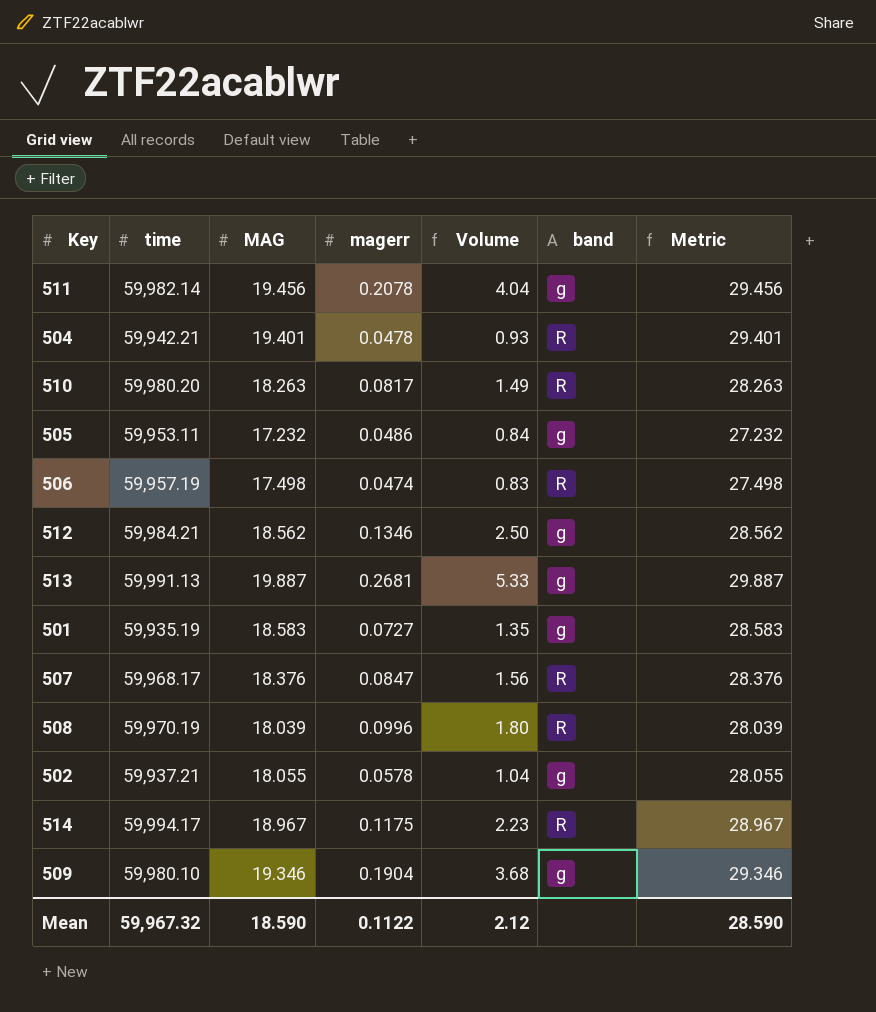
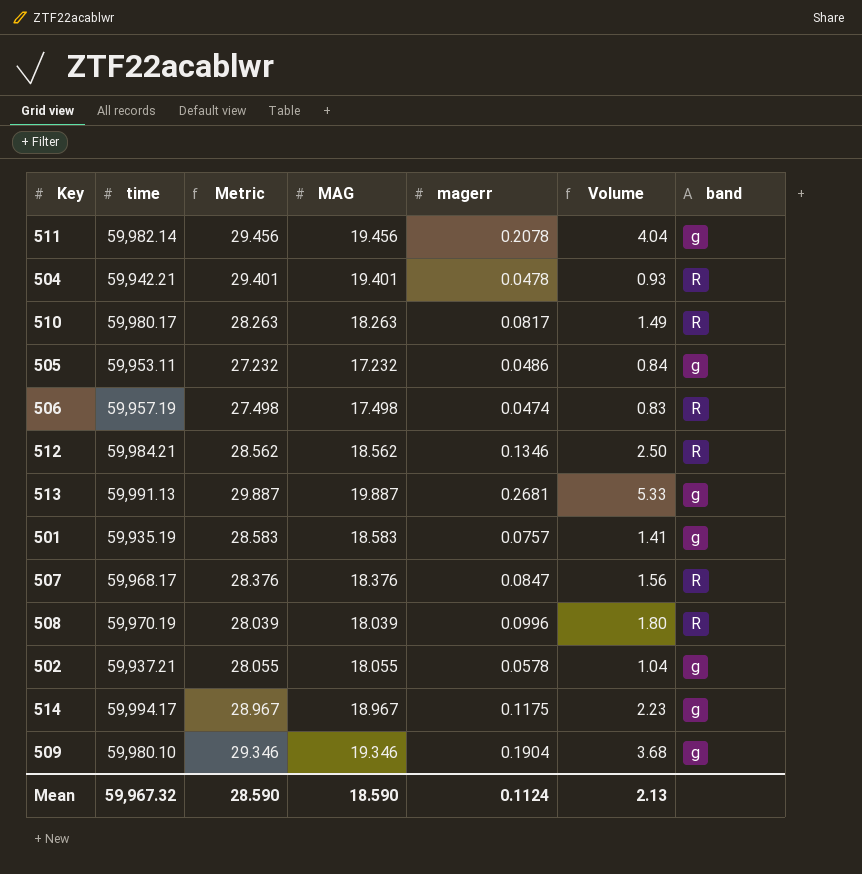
column Metric | position: 7 -> 3
510 | time: 59,980.20 -> 59,980.17
512 | band: g -> R
501 | magerr: 0.0727 -> 0.0757
501 | Volume: 1.35 -> 1.41
514 | band: R -> g
Mean | magerr: 0.1122 -> 0.1124
Mean | Volume: 2.12 -> 2.13

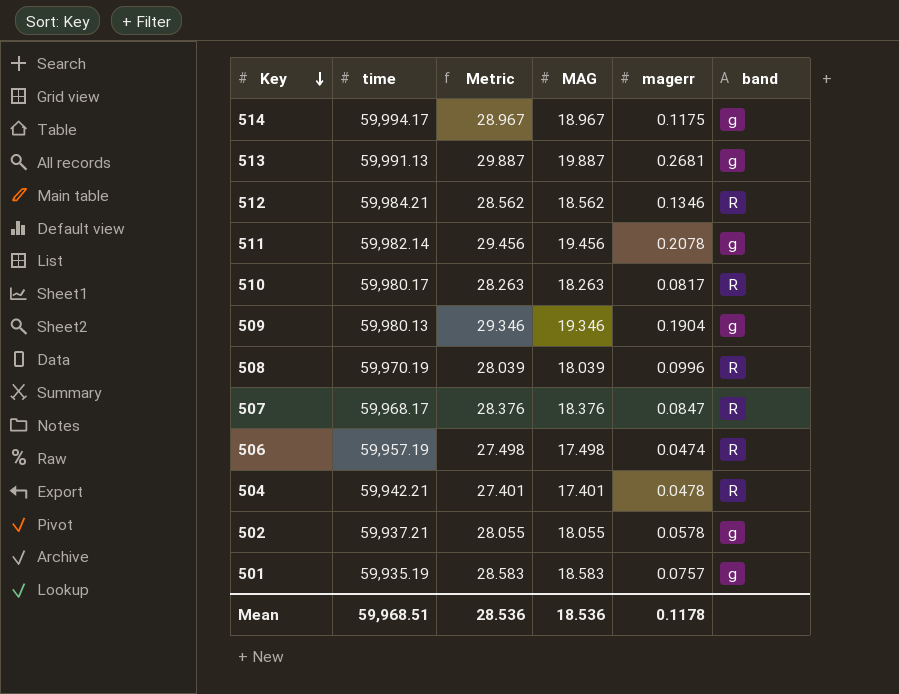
row order: none -> Key descending
column Volume | formula: [MAG] * [magerr] -> none
row 505: 59,953.11 | 27.232 | 17.232 | 0.0486 | 0.84 | g -> none
509 | time: 59,980.10 -> 59,980.13
504 | Metric: 29.401 -> 27.401
504 | MAG: 19.401 -> 17.401
Mean | time: 59,967.32 -> 59,968.51
Mean | Metric: 28.590 -> 28.536
Mean | MAG: 18.590 -> 18.536
Mean | magerr: 0.1124 -> 0.1178

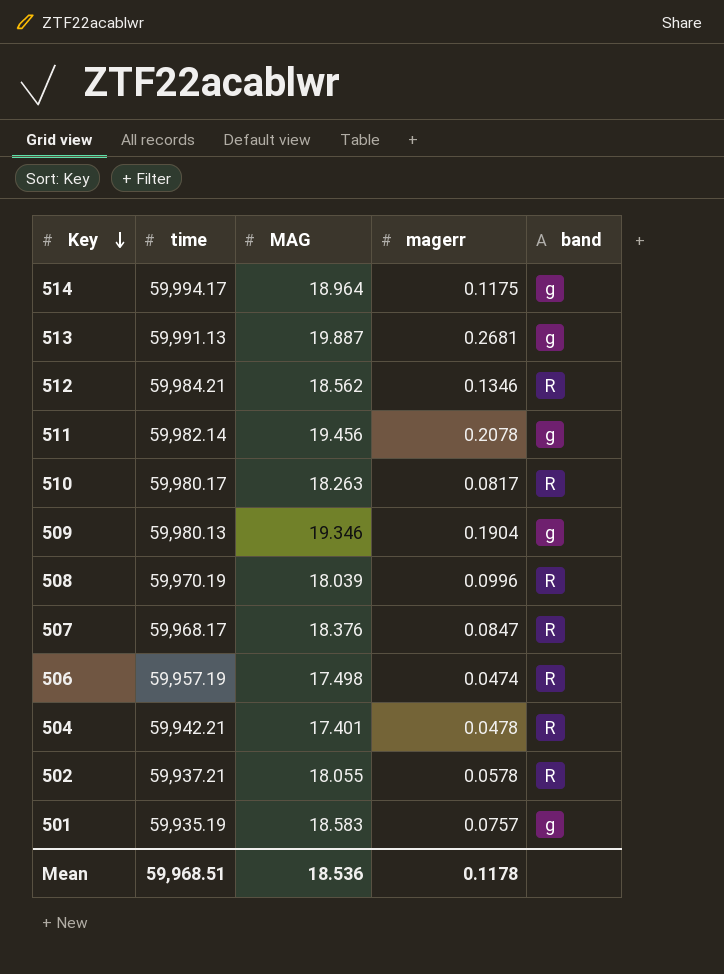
column Metric | formula: [MAG] + 10 -> none
514 | MAG: 18.967 -> 18.964
502 | band: g -> R

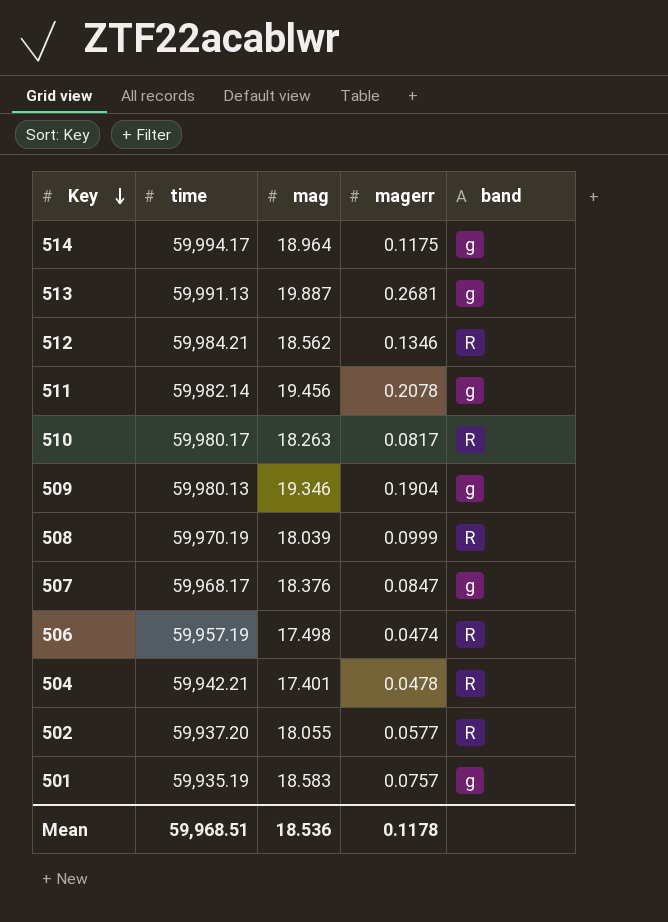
column name: MAG -> mag
508 | magerr: 0.0996 -> 0.0999
507 | band: R -> g
502 | time: 59,937.21 -> 59,937.20
502 | magerr: 0.0578 -> 0.0577

